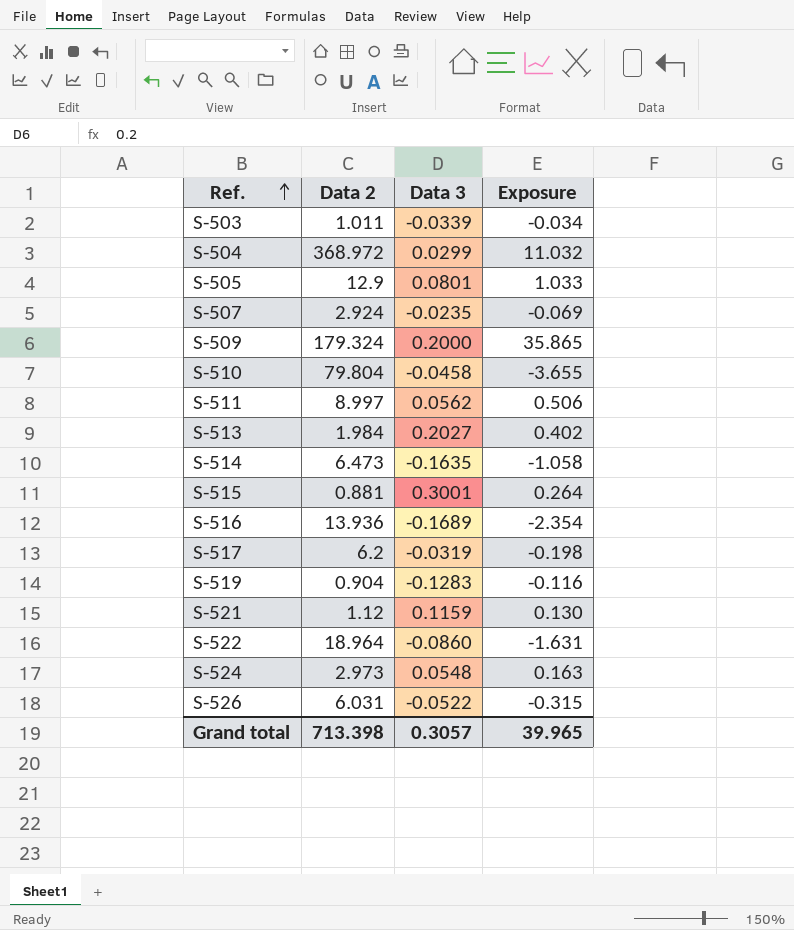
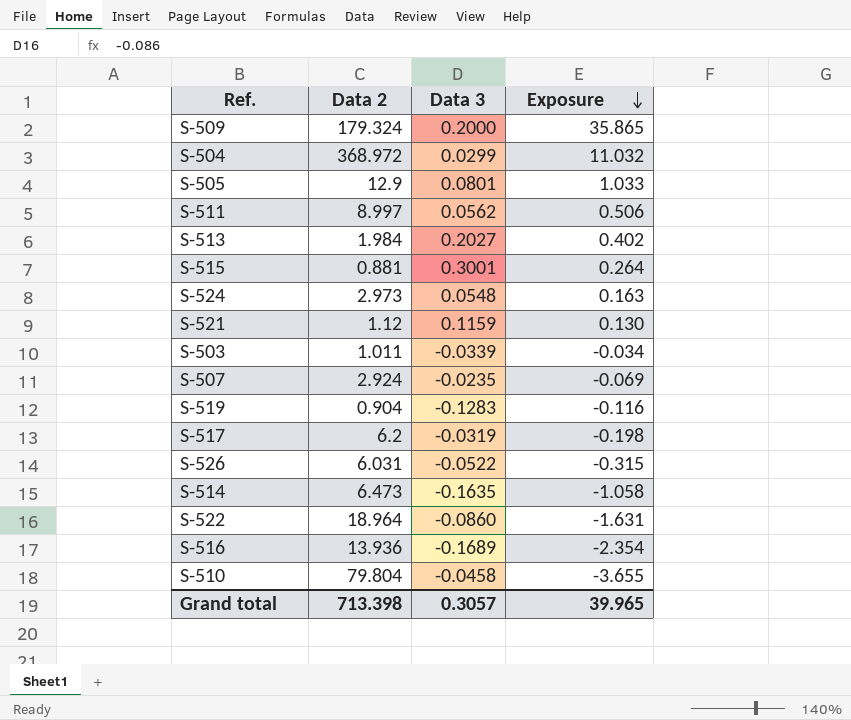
row order: Ref. ascending -> Exposure descending

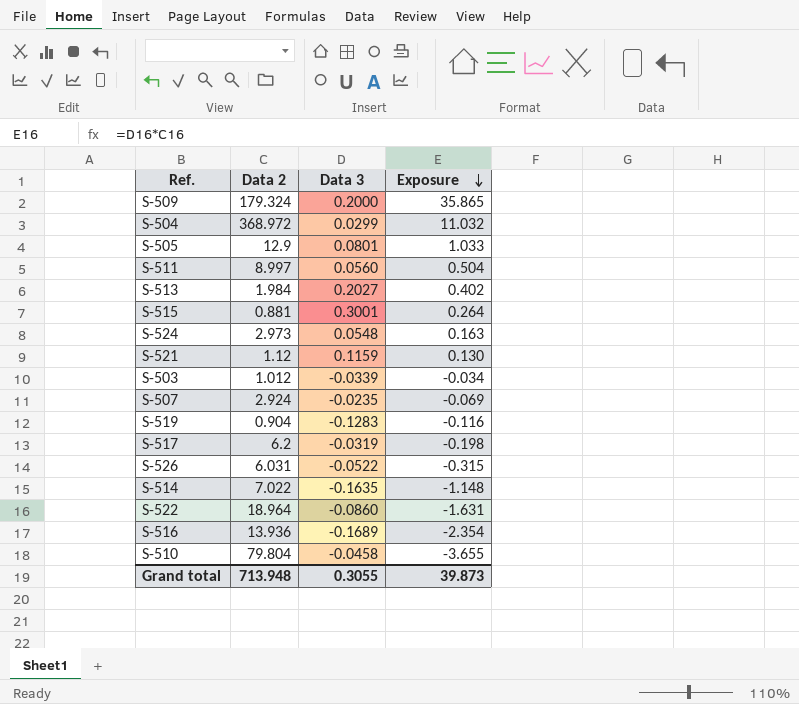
S-511 | Data 3: 0.0562 -> 0.0560
S-511 | Exposure: 0.506 -> 0.504
S-503 | Data 2: 1.011 -> 1.012
S-514 | Data 2: 6.473 -> 7.022
S-514 | Exposure: -1.058 -> -1.148
Grand total | Data 2: 713.398 -> 713.948
Grand total | Data 3: 0.3057 -> 0.3055
Grand total | Exposure: 39.965 -> 39.873

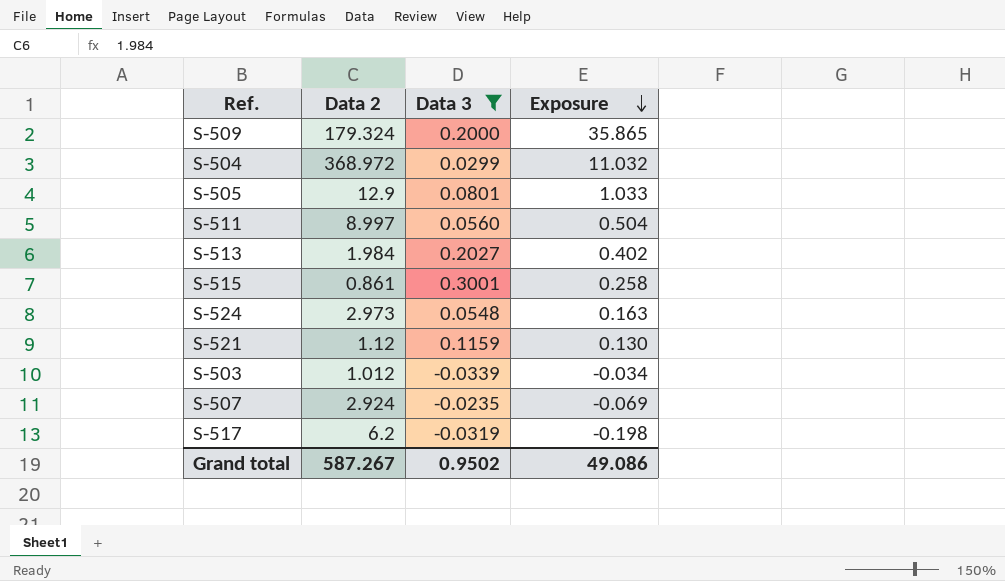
filter: none -> Data 3 >= -0.0339
S-515 | Data 2: 0.881 -> 0.861
S-515 | Exposure: 0.264 -> 0.258
Grand total | Data 2: 713.948 -> 587.267
Grand total | Data 3: 0.3055 -> 0.9502
Grand total | Exposure: 39.873 -> 49.086

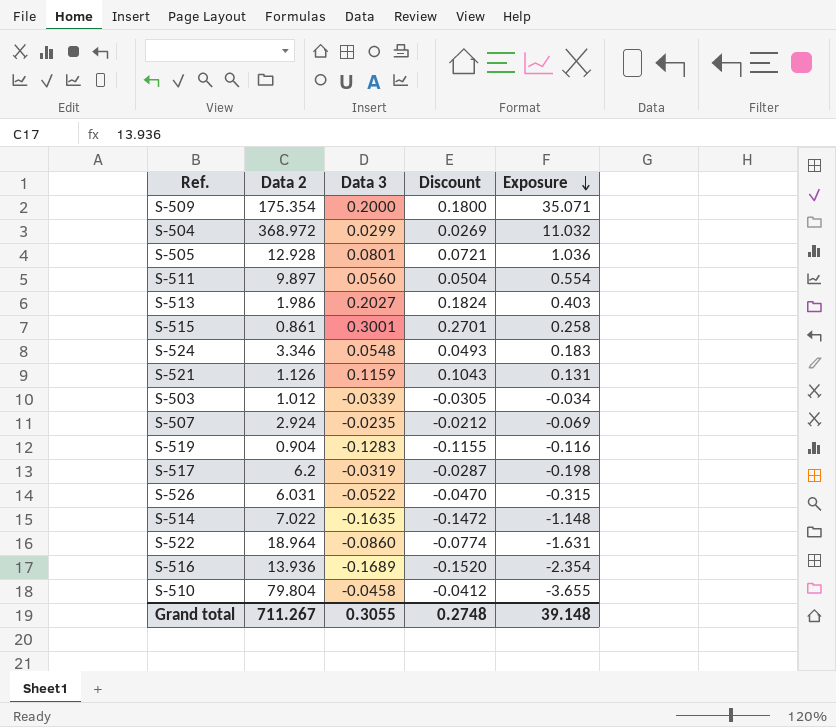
filter: Data 3 >= -0.0339 -> none
column Discount | formula: none -> [Data 3] * 0.9
S-509 | Data 2: 179.324 -> 175.354
S-509 | Exposure: 35.865 -> 35.071
S-505 | Data 2: 12.9 -> 12.928
S-505 | Exposure: 1.033 -> 1.036
S-511 | Data 2: 8.997 -> 9.897
S-511 | Exposure: 0.504 -> 0.554
S-513 | Data 2: 1.984 -> 1.986
S-513 | Exposure: 0.402 -> 0.403
S-524 | Data 2: 2.973 -> 3.346
S-524 | Exposure: 0.163 -> 0.183
S-521 | Data 2: 1.12 -> 1.126
S-521 | Exposure: 0.130 -> 0.131
Grand total | Data 2: 587.267 -> 711.267
Grand total | Data 3: 0.9502 -> 0.3055
Grand total | Exposure: 49.086 -> 39.148

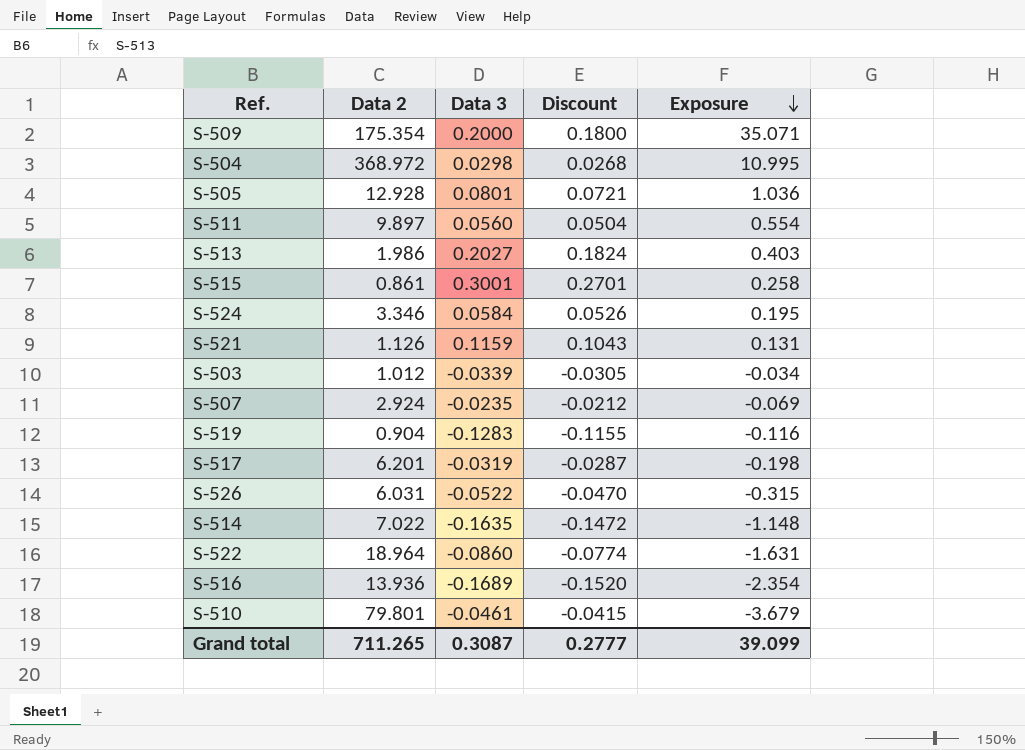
S-504 | Data 3: 0.0299 -> 0.0298
S-504 | Discount: 0.0269 -> 0.0268
S-504 | Exposure: 11.032 -> 10.995
S-524 | Data 3: 0.0548 -> 0.0584
S-524 | Discount: 0.0493 -> 0.0526
S-524 | Exposure: 0.183 -> 0.195
S-517 | Data 2: 6.2 -> 6.201
S-510 | Data 2: 79.804 -> 79.801
S-510 | Data 3: -0.0458 -> -0.0461
S-510 | Discount: -0.0412 -> -0.0415
S-510 | Exposure: -3.655 -> -3.679
Grand total | Data 2: 711.267 -> 711.265
Grand total | Data 3: 0.3055 -> 0.3087
Grand total | Discount: 0.2748 -> 0.2777
Grand total | Exposure: 39.148 -> 39.099

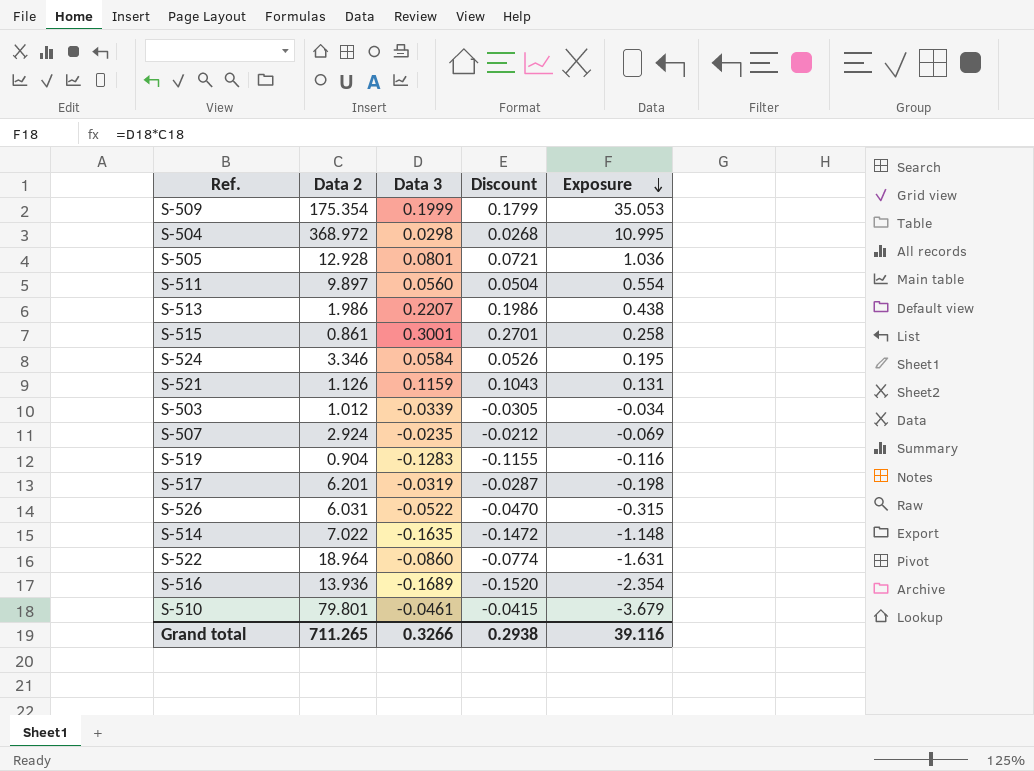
S-509 | Data 3: 0.2000 -> 0.1999
S-509 | Discount: 0.1800 -> 0.1799
S-509 | Exposure: 35.071 -> 35.053
S-513 | Data 3: 0.2027 -> 0.2207
S-513 | Discount: 0.1824 -> 0.1986
S-513 | Exposure: 0.403 -> 0.438
Grand total | Data 3: 0.3087 -> 0.3266
Grand total | Discount: 0.2777 -> 0.2938
Grand total | Exposure: 39.099 -> 39.116

